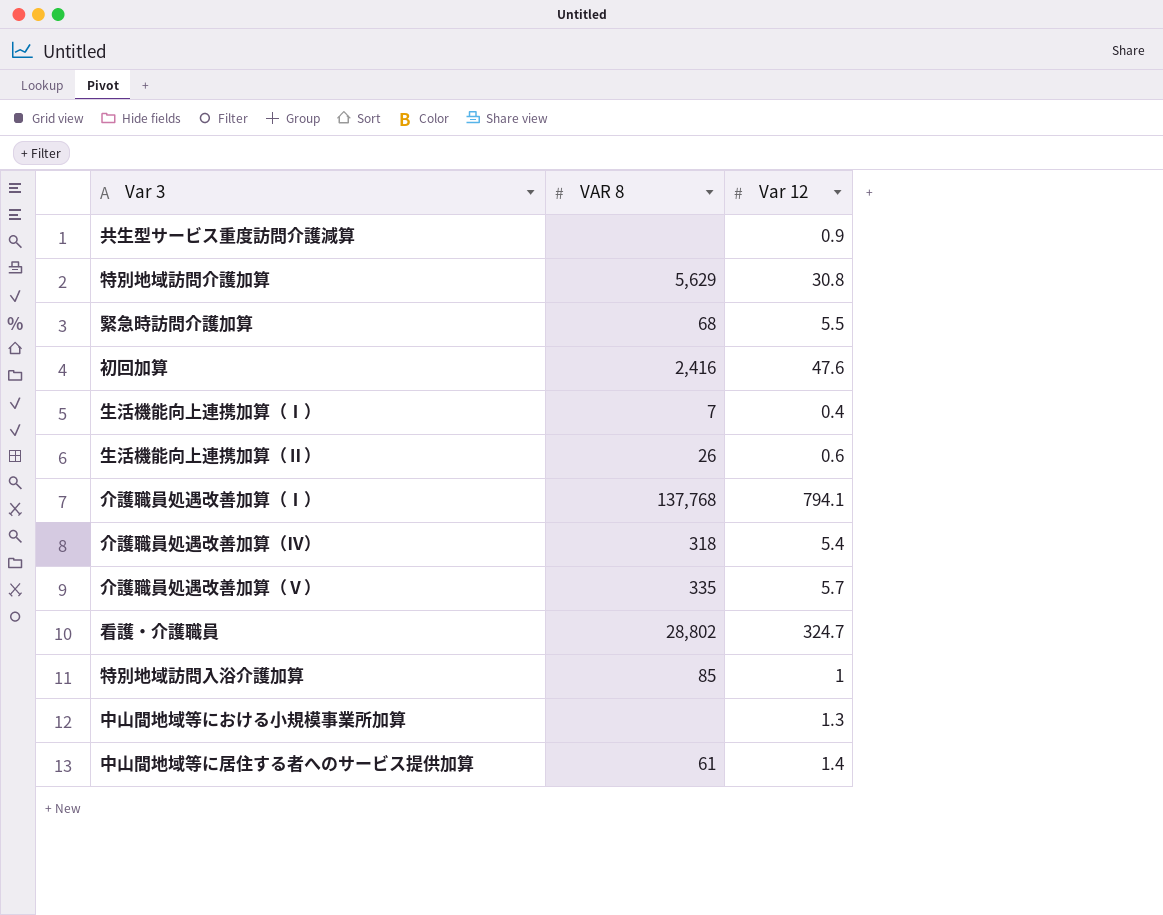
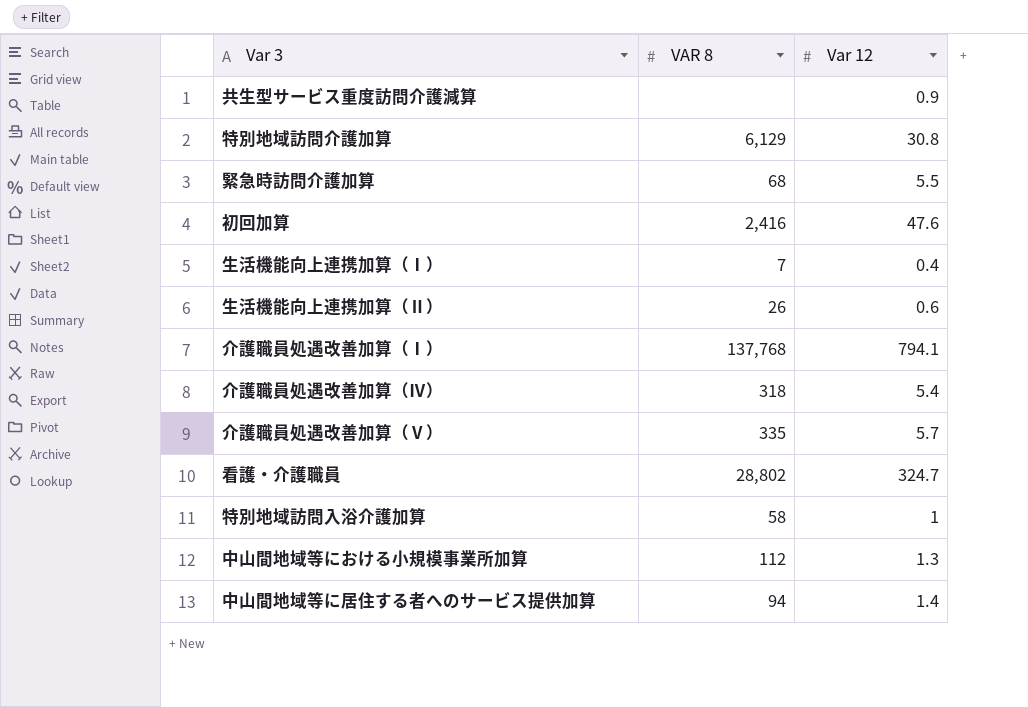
特別地域訪問介護加算 | VAR 8: 5,629 -> 6,129
特別地域訪問入浴介護加算 | VAR 8: 85 -> 58
中山間地域等における小規模事業所加算 | VAR 8: none -> 112
中山間地域等に居住する者へのサービス提供加算 | VAR 8: 61 -> 94

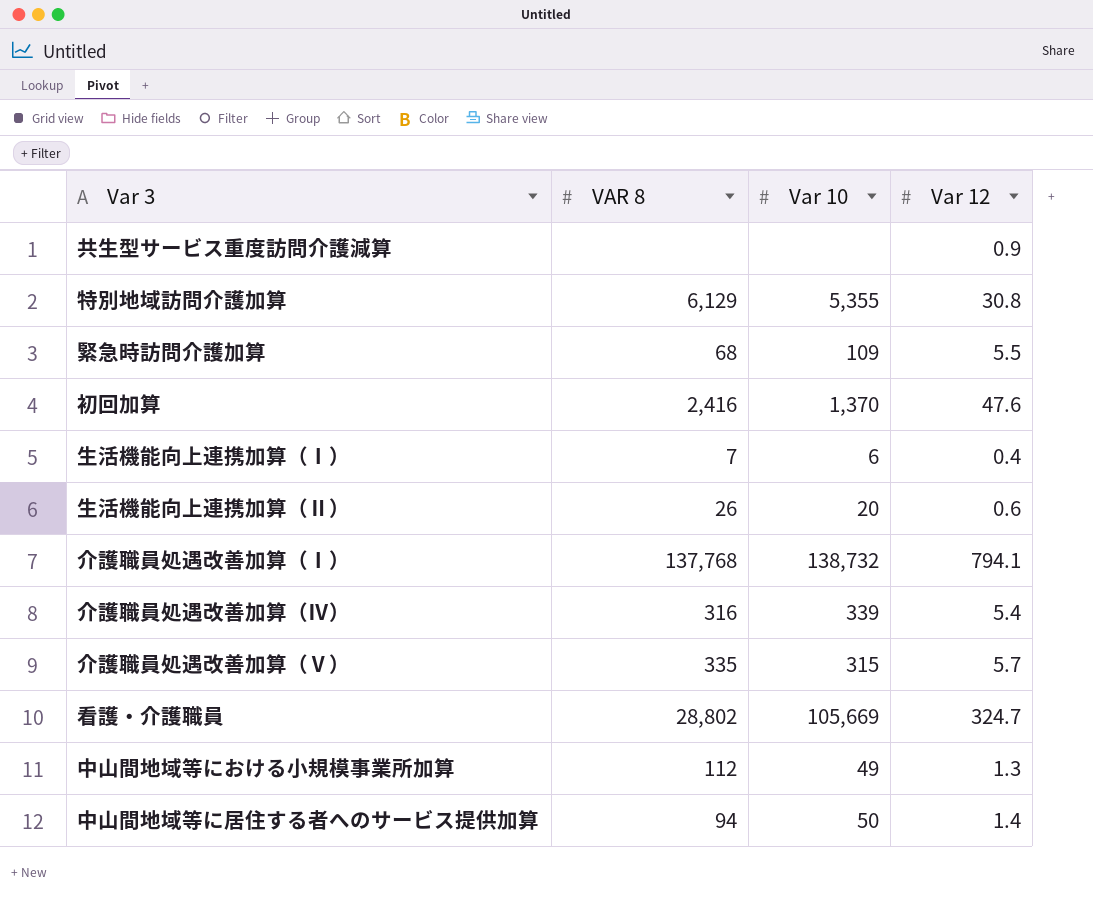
column Var 10 | position: none -> 3
row 特別地域訪問入浴介護加算: 58 | 1 -> none
介護職員処遇改善加算（Ⅳ） | VAR 8: 318 -> 316

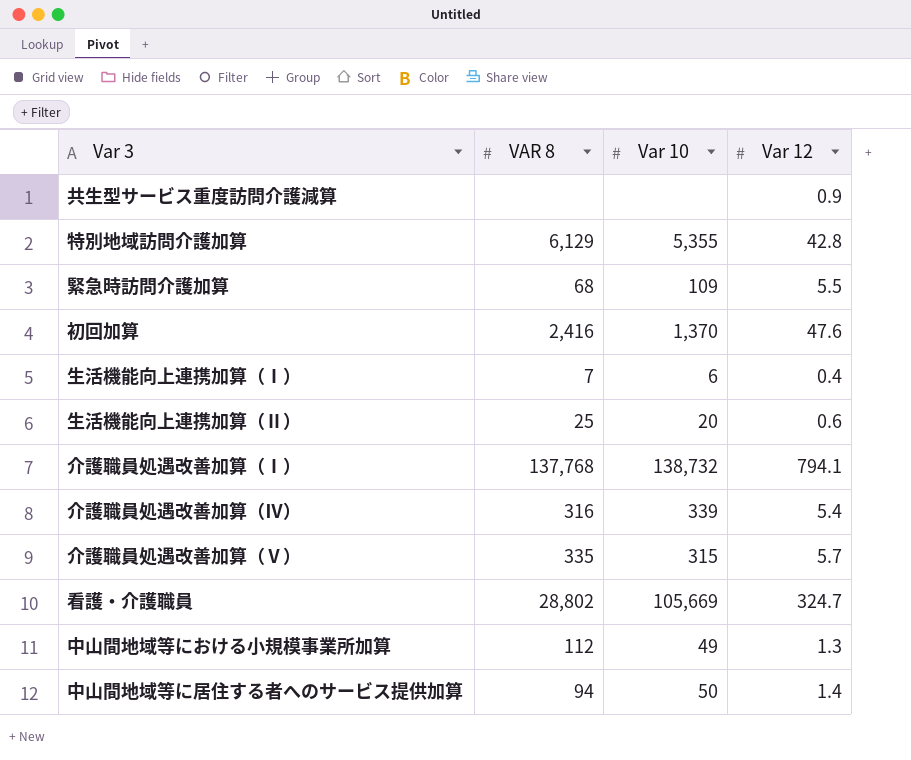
特別地域訪問介護加算 | Var 12: 30.8 -> 42.8
生活機能向上連携加算（Ⅱ） | VAR 8: 26 -> 25

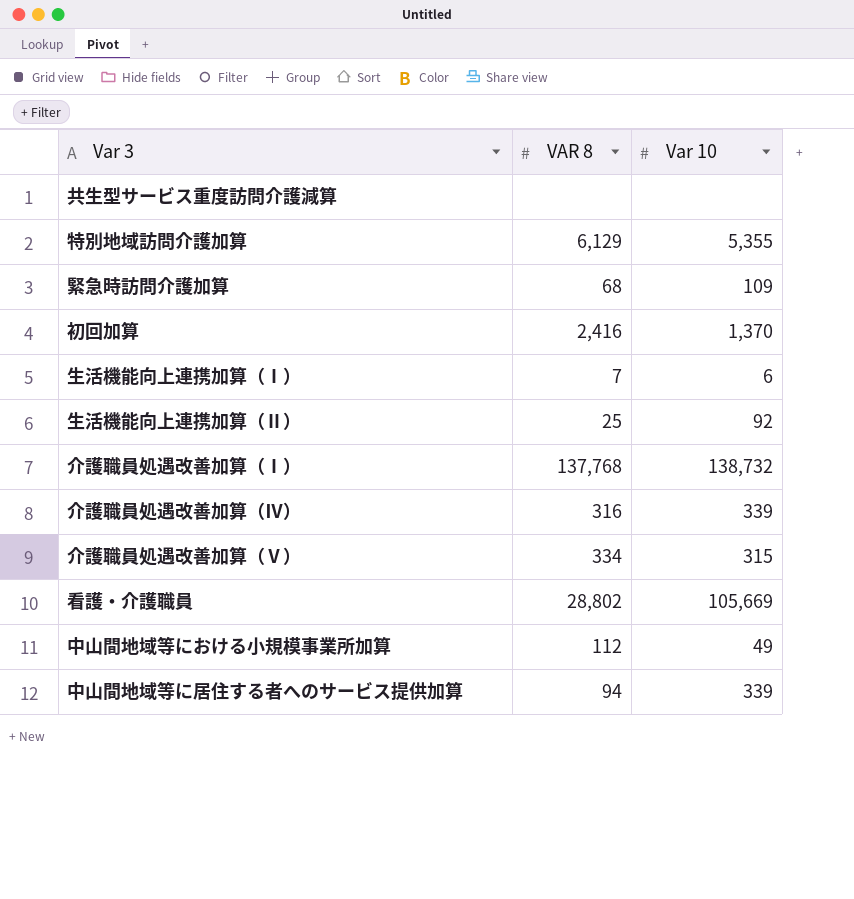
column Var 12 | position: 4 -> none
生活機能向上連携加算（Ⅱ） | Var 10: 20 -> 92
介護職員処遇改善加算（Ⅴ） | VAR 8: 335 -> 334
中山間地域等に居住する者へのサービス提供加算 | Var 10: 50 -> 339

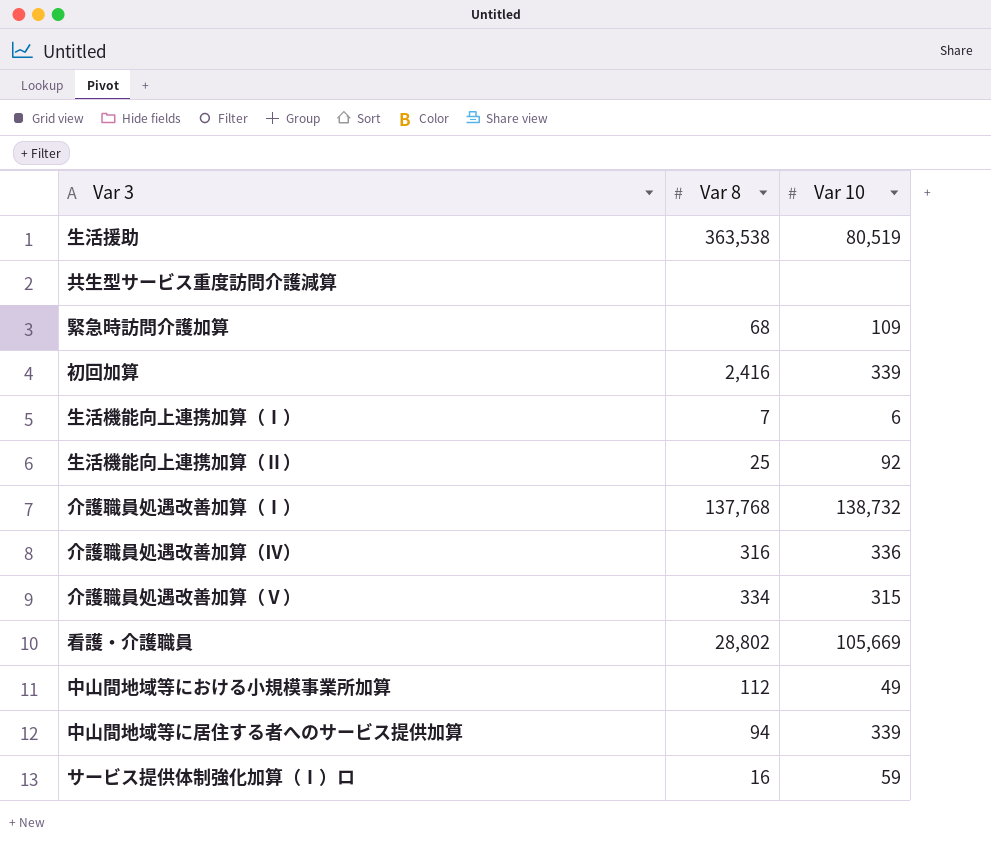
column name: VAR 8 -> Var 8
row 特別地域訪問介護加算: 6,129 | 5,355 -> none
row 生活援助: none -> 363,538 | 80,519
初回加算 | Var 10: 1,370 -> 339
介護職員処遇改善加算（Ⅳ） | Var 10: 339 -> 336
row サービス提供体制強化加算（Ⅰ）ロ: none -> 16 | 59

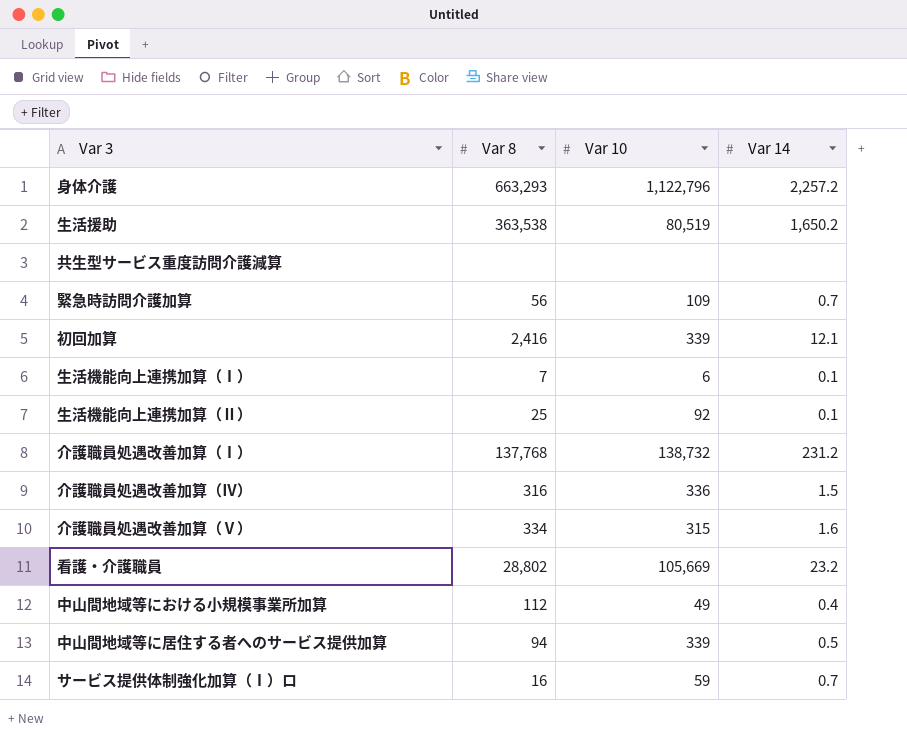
column Var 14 | position: none -> 4
row 身体介護: none -> 663,293 | 1,122,796 | 2,257.2
緊急時訪問介護加算 | Var 8: 68 -> 56

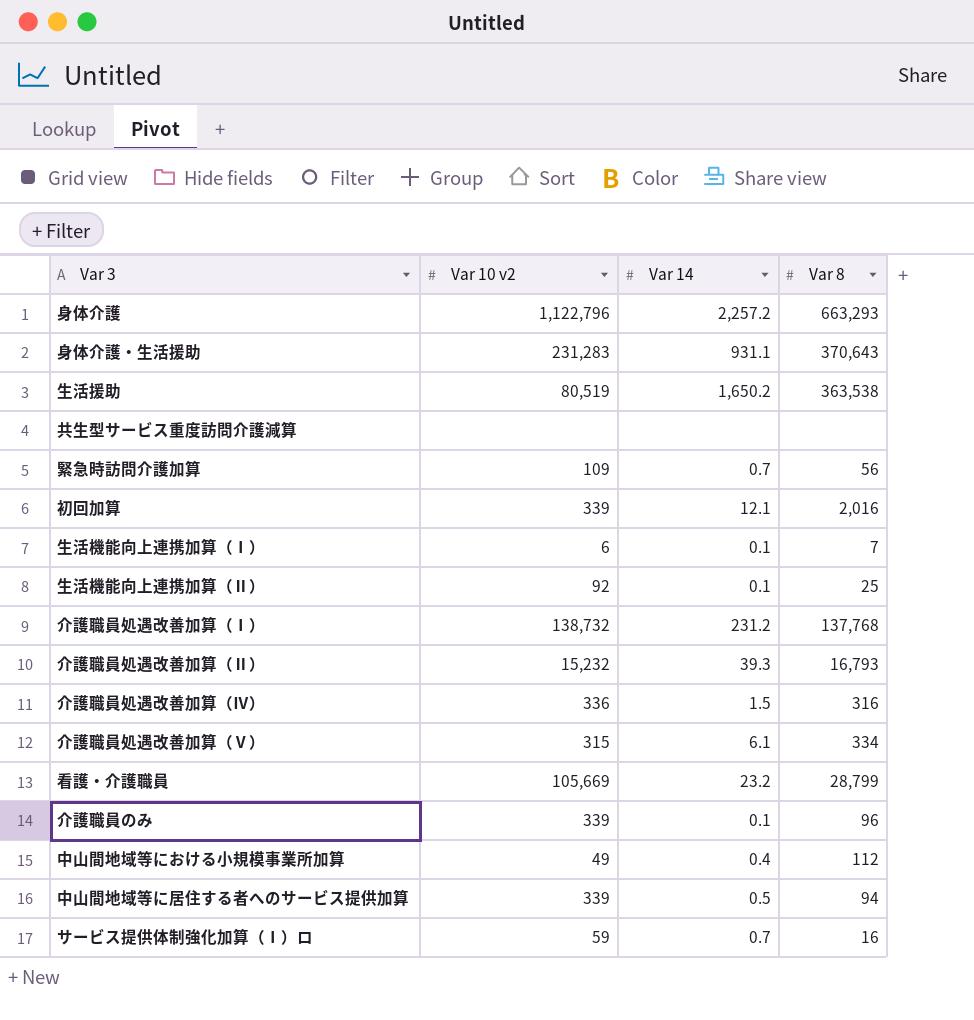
column name: Var 10 -> Var 10 v2
column Var 8 | position: 2 -> 4
row 身体介護・生活援助: none -> 231,283 | 931.1 | 370,643
初回加算 | Var 8: 2,416 -> 2,016
row 介護職員処遇改善加算（Ⅱ）: none -> 15,232 | 39.3 | 16,793
介護職員処遇改善加算（Ⅴ） | Var 14: 1.6 -> 6.1
看護・介護職員 | Var 8: 28,802 -> 28,799
row 介護職員のみ: none -> 339 | 0.1 | 96

